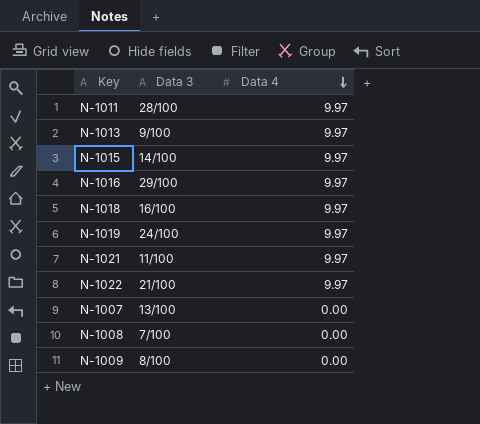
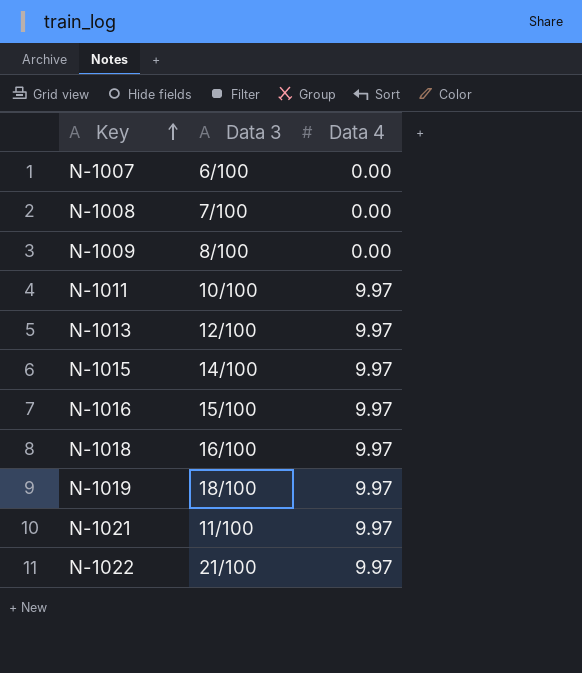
row order: Data 4 descending -> Key ascending
N-1007 | Data 3: 13/100 -> 6/100
N-1011 | Data 3: 28/100 -> 10/100
N-1013 | Data 3: 9/100 -> 12/100
N-1016 | Data 3: 29/100 -> 15/100
N-1019 | Data 3: 24/100 -> 18/100

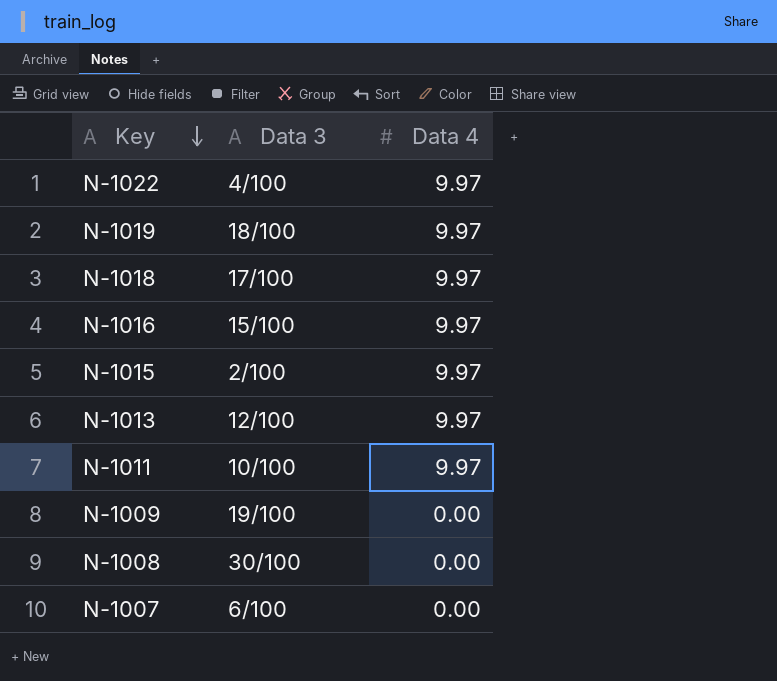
row order: Key ascending -> Key descending
row N-1021: 11/100 | 9.97 -> none
N-1022 | Data 3: 21/100 -> 4/100
N-1018 | Data 3: 16/100 -> 17/100
N-1015 | Data 3: 14/100 -> 2/100
N-1009 | Data 3: 8/100 -> 19/100
N-1008 | Data 3: 7/100 -> 30/100

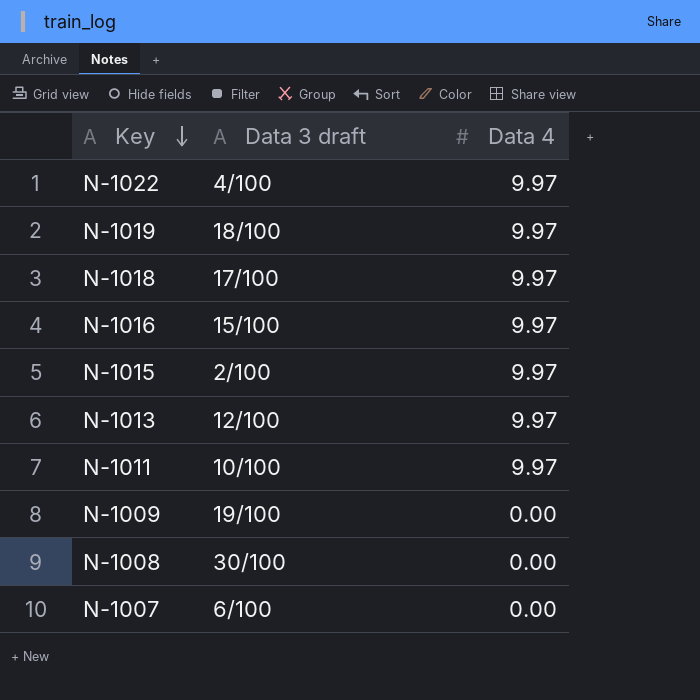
column name: Data 3 -> Data 3 draft

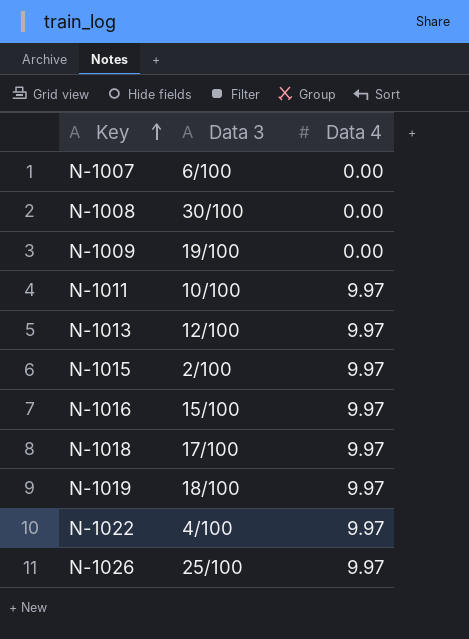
row order: Key descending -> Key ascending
column name: Data 3 draft -> Data 3
row N-1026: none -> 25/100 | 9.97

